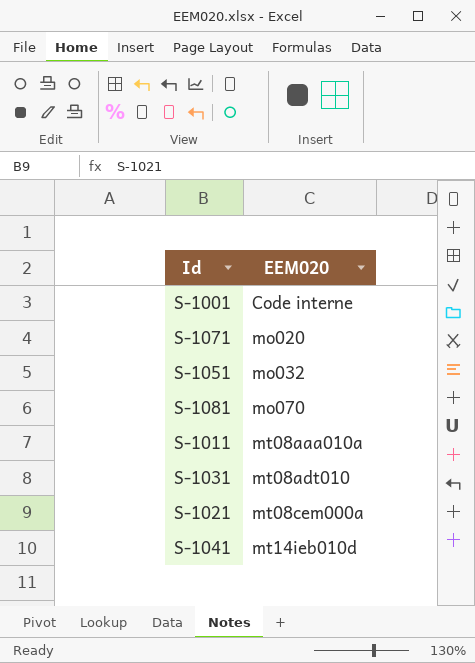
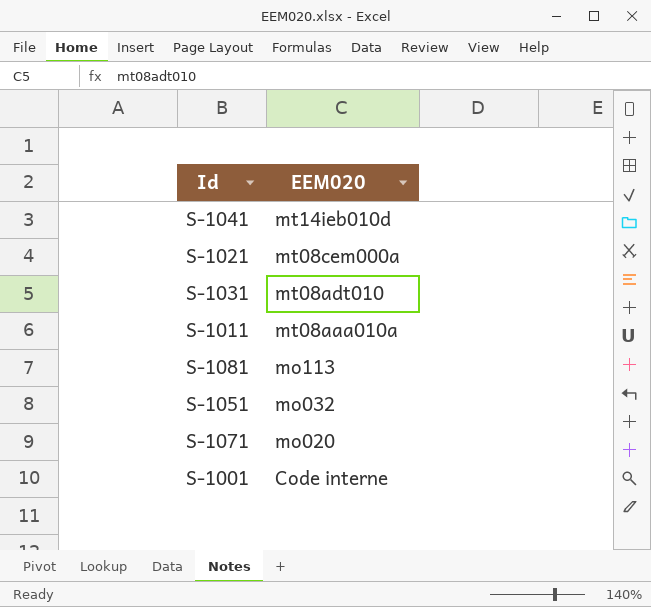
row order: EEM020 ascending -> EEM020 descending
S-1081 | EEM020: mo070 -> mo113

